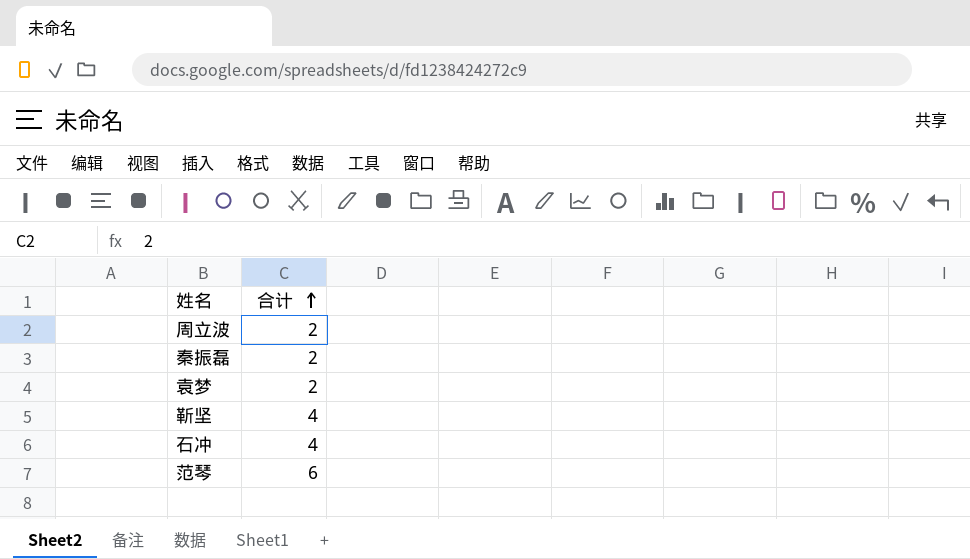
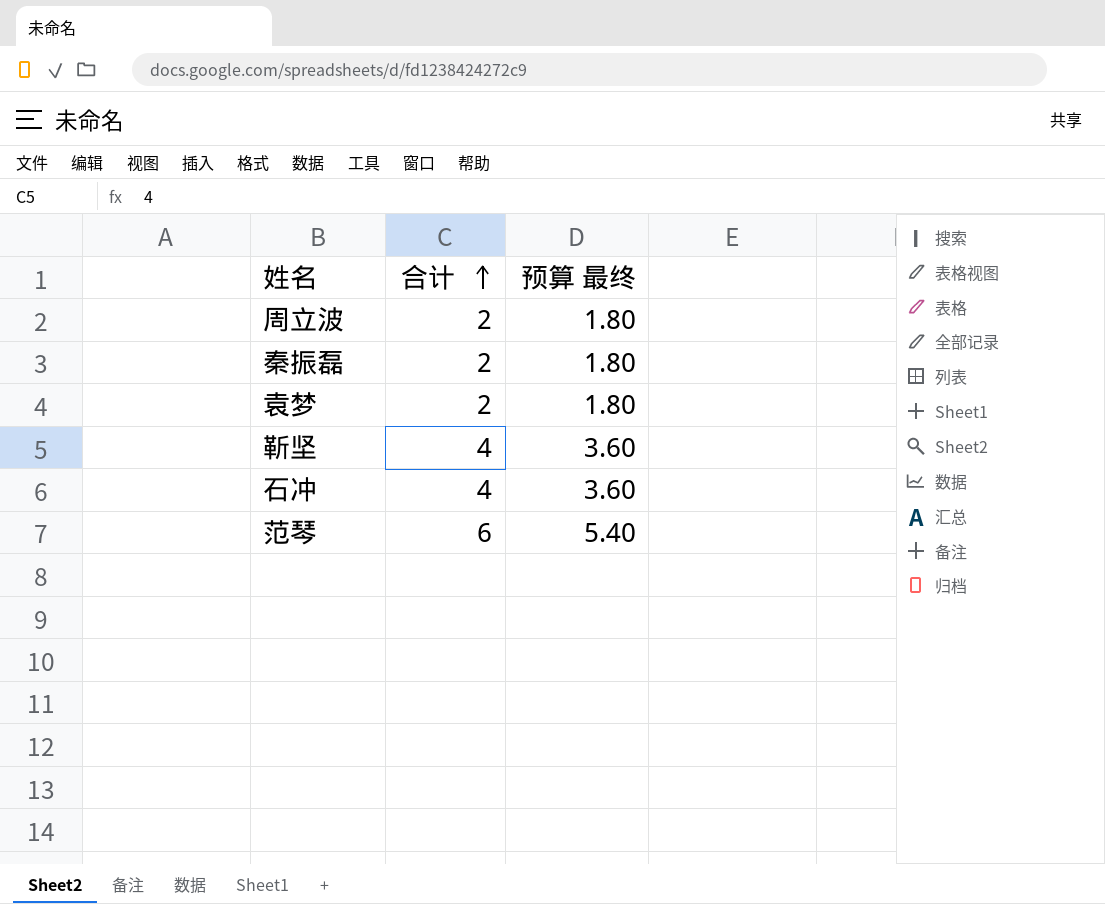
column 预算 最终 | formula: none -> [合计] * 0.9

